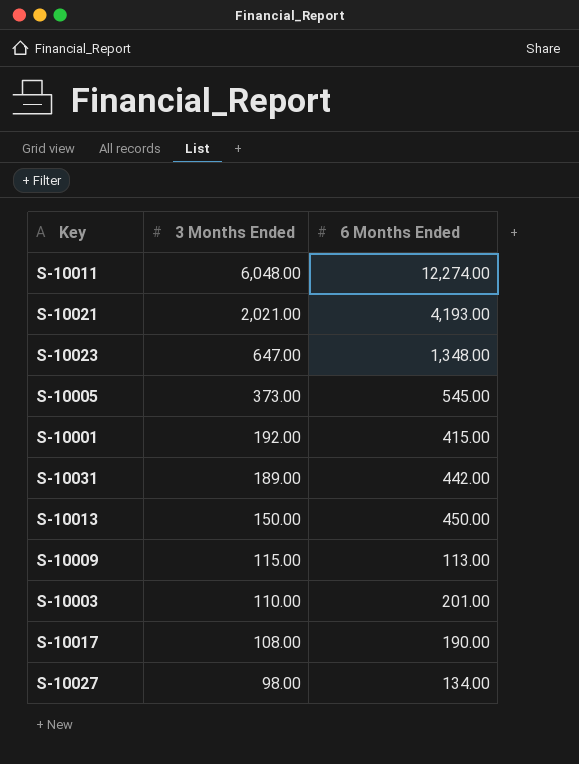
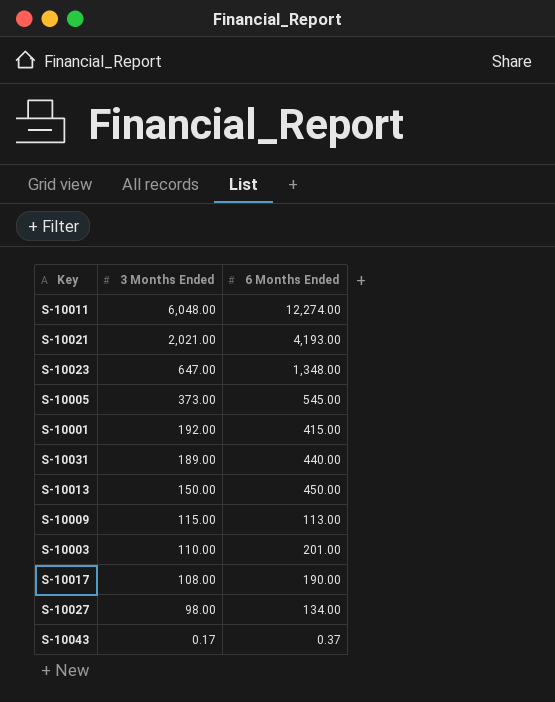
S-10031 | 6 Months Ended: 442.00 -> 440.00
row S-10043: none -> 0.17 | 0.37

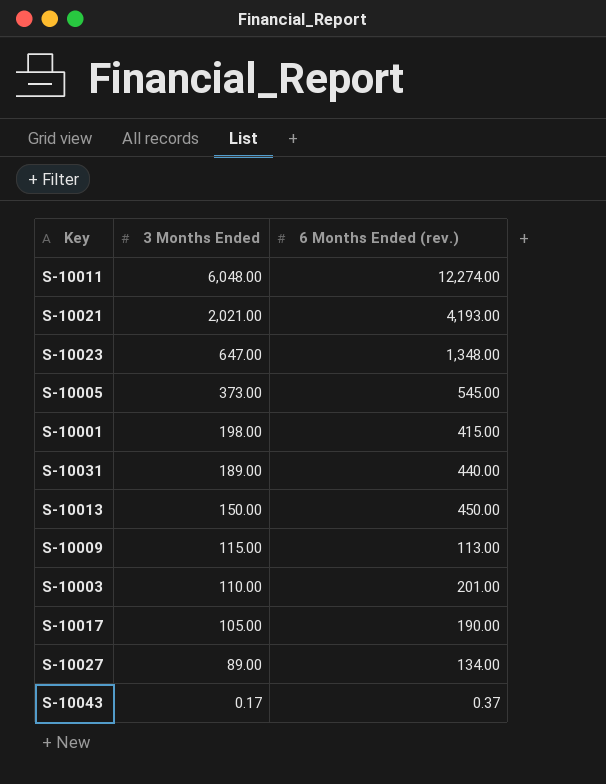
column name: 6 Months Ended -> 6 Months Ended (rev.)
S-10001 | 3 Months Ended: 192.00 -> 198.00
S-10017 | 3 Months Ended: 108.00 -> 105.00
S-10027 | 3 Months Ended: 98.00 -> 89.00

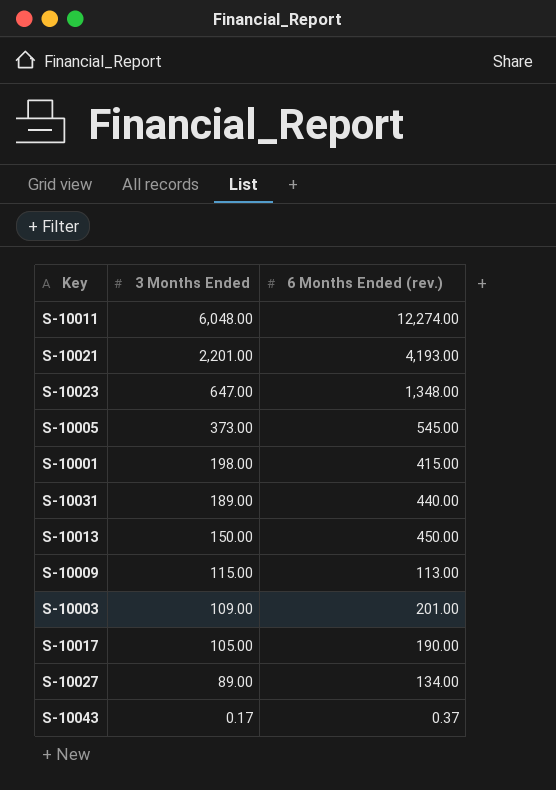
S-10021 | 3 Months Ended: 2,021.00 -> 2,201.00
S-10003 | 3 Months Ended: 110.00 -> 109.00

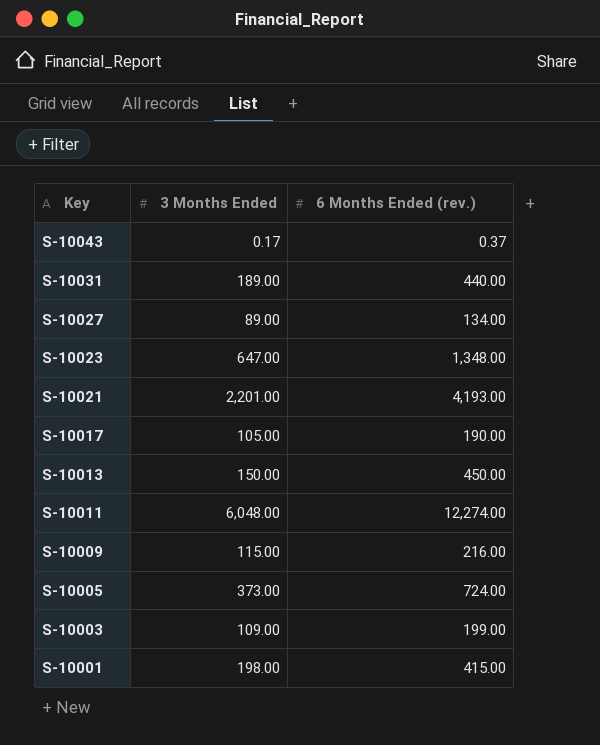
row order: 3 Months Ended descending -> Key descending
S-10009 | 6 Months Ended (rev.): 113.00 -> 216.00
S-10005 | 6 Months Ended (rev.): 545.00 -> 724.00
S-10003 | 6 Months Ended (rev.): 201.00 -> 199.00

